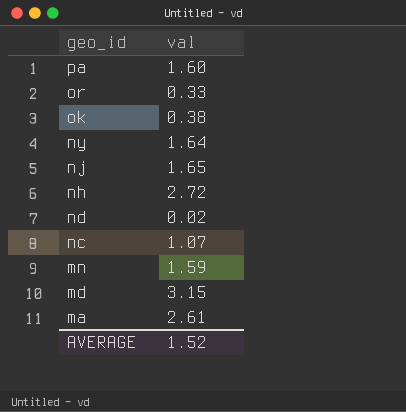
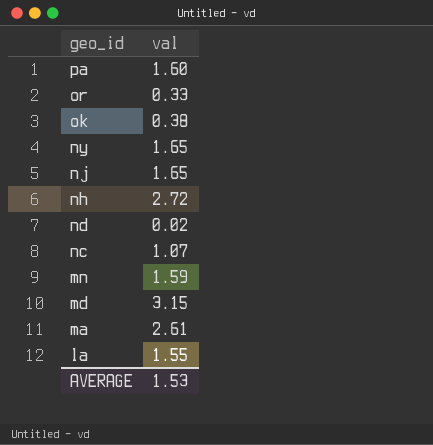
ny | val: 1.64 -> 1.65
row la: none -> 1.55
AVERAGE | val: 1.52 -> 1.53

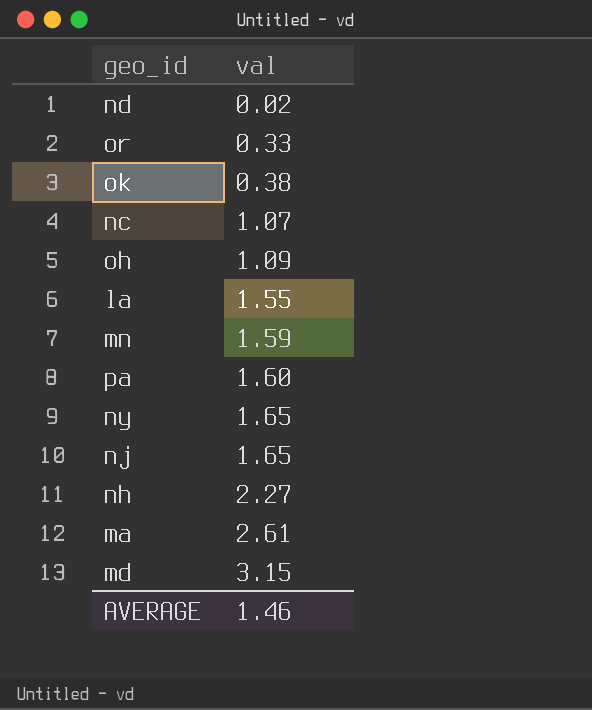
row order: geo_id descending -> val ascending
row oh: none -> 1.09
nh | val: 2.72 -> 2.27
AVERAGE | val: 1.53 -> 1.46

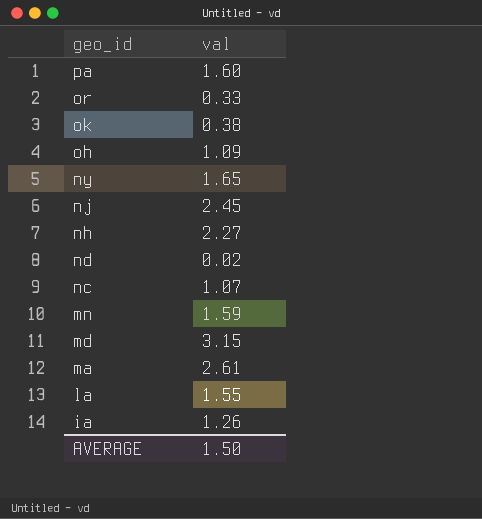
row order: val ascending -> geo_id descending
nj | val: 1.65 -> 2.45
row ia: none -> 1.26
AVERAGE | val: 1.46 -> 1.50

